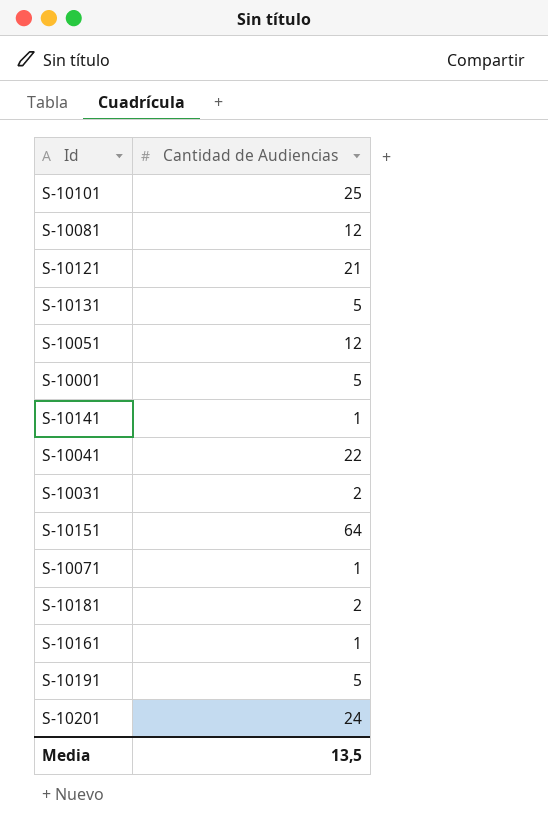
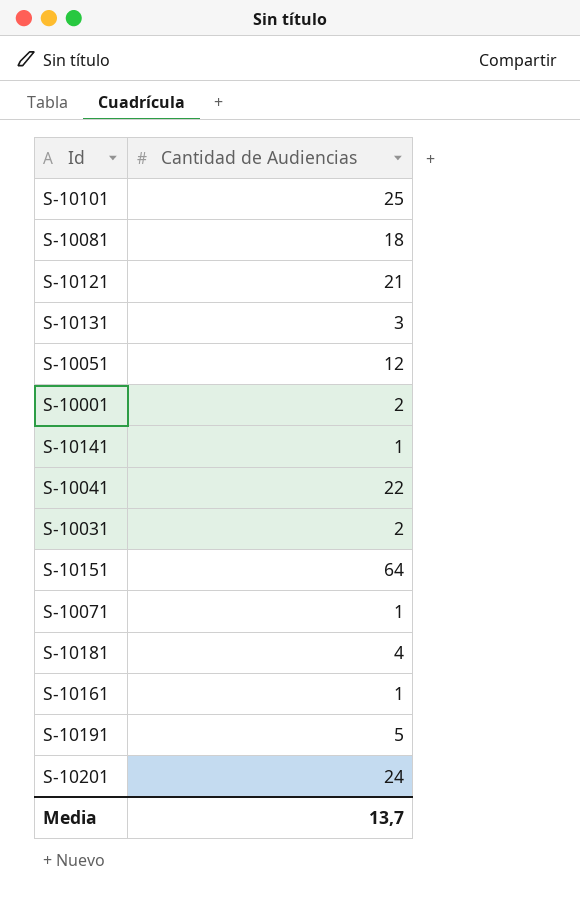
S-10081 | Cantidad de Audiencias: 12 -> 18
S-10131 | Cantidad de Audiencias: 5 -> 3
S-10001 | Cantidad de Audiencias: 5 -> 2
S-10181 | Cantidad de Audiencias: 2 -> 4
Media | Cantidad de Audiencias: 13,5 -> 13,7

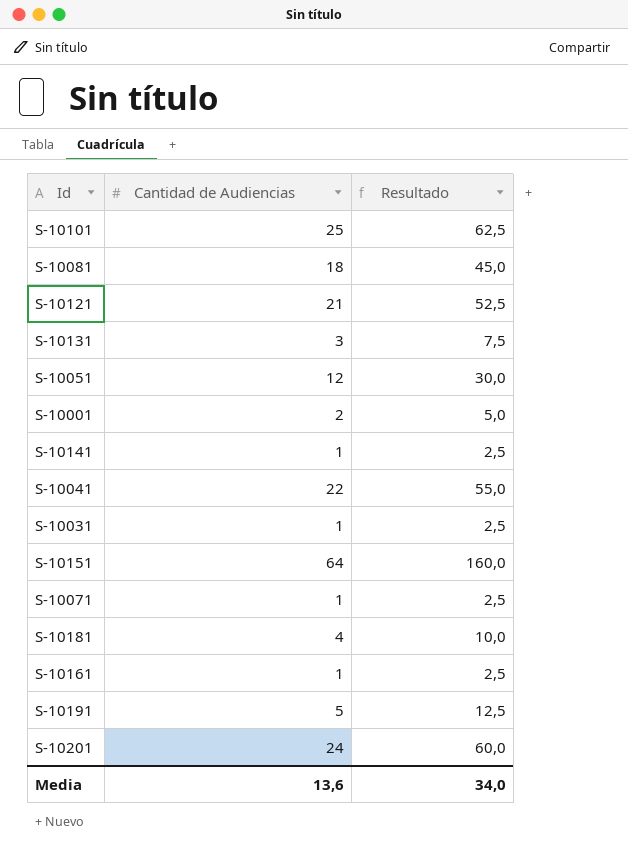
column Resultado | formula: none -> [Cantidad de Audiencias] * 2,5
S-10031 | Cantidad de Audiencias: 2 -> 1
Media | Cantidad de Audiencias: 13,7 -> 13,6

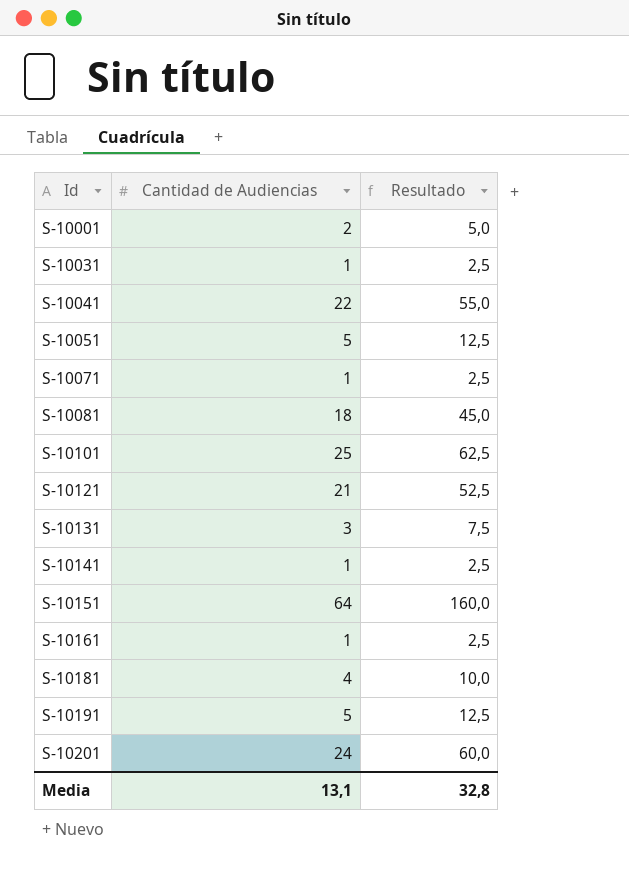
row order: none -> Id ascending
S-10051 | Cantidad de Audiencias: 12 -> 5
S-10051 | Resultado: 30,0 -> 12,5
Media | Cantidad de Audiencias: 13,6 -> 13,1
Media | Resultado: 34,0 -> 32,8

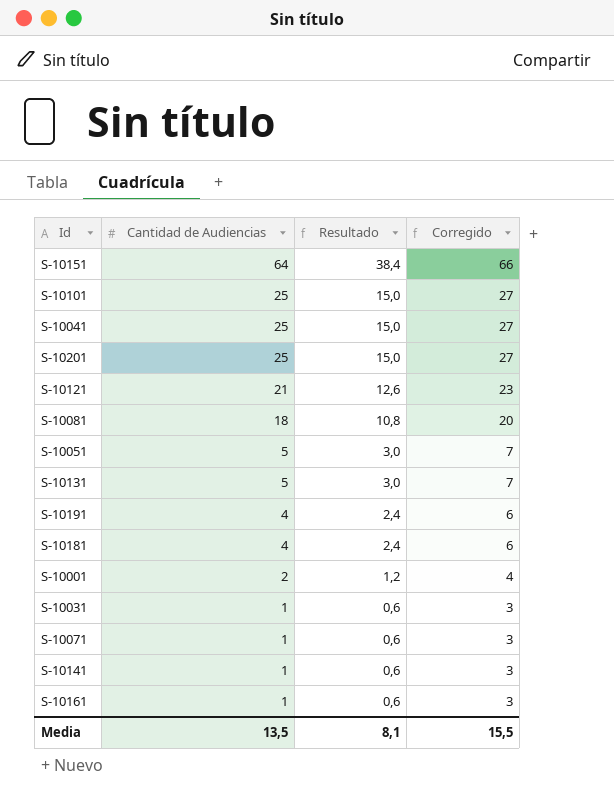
row order: Id ascending -> Cantidad de Audiencias descending
column Resultado | formula: [Cantidad de Audiencias] * 2,5 -> [Cantidad de Audiencias] * 0,6
column Corregido | formula: none -> [Cantidad de Audiencias] + 2
S-10041 | Cantidad de Audiencias: 22 -> 25
S-10201 | Cantidad de Audiencias: 24 -> 25
S-10131 | Cantidad de Audiencias: 3 -> 5
S-10191 | Cantidad de Audiencias: 5 -> 4
Media | Cantidad de Audiencias: 13,1 -> 13,5
Media | Resultado: 32,8 -> 8,1

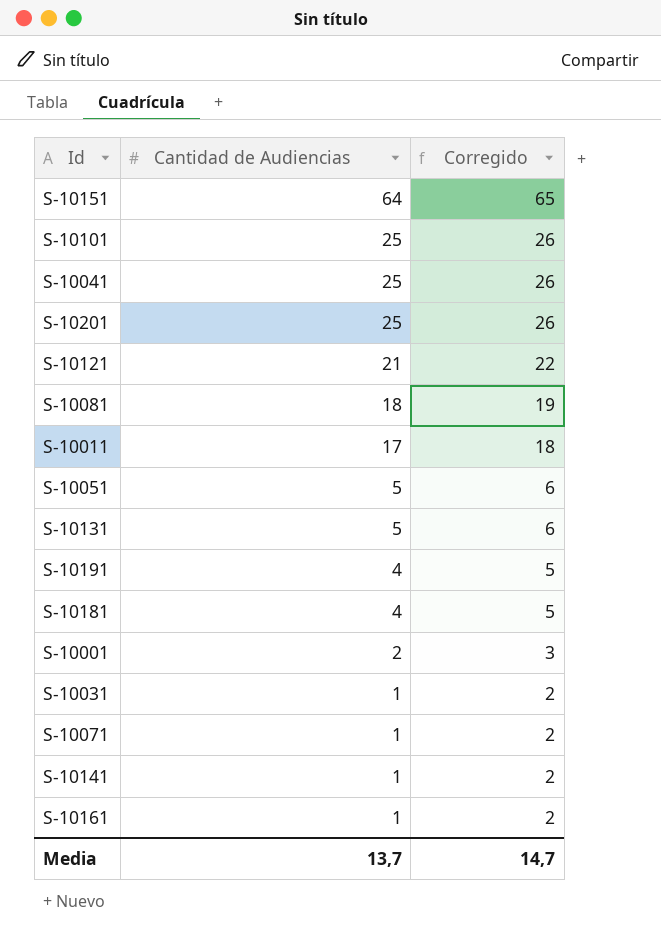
column Resultado | formula: [Cantidad de Audiencias] * 0,6 -> none
column Corregido | formula: [Cantidad de Audiencias] + 2 -> [Cantidad de Audiencias] + 1
row S-10011: none -> 17 | 18
Media | Cantidad de Audiencias: 13,5 -> 13,7
Media | Corregido: 15,5 -> 14,7

